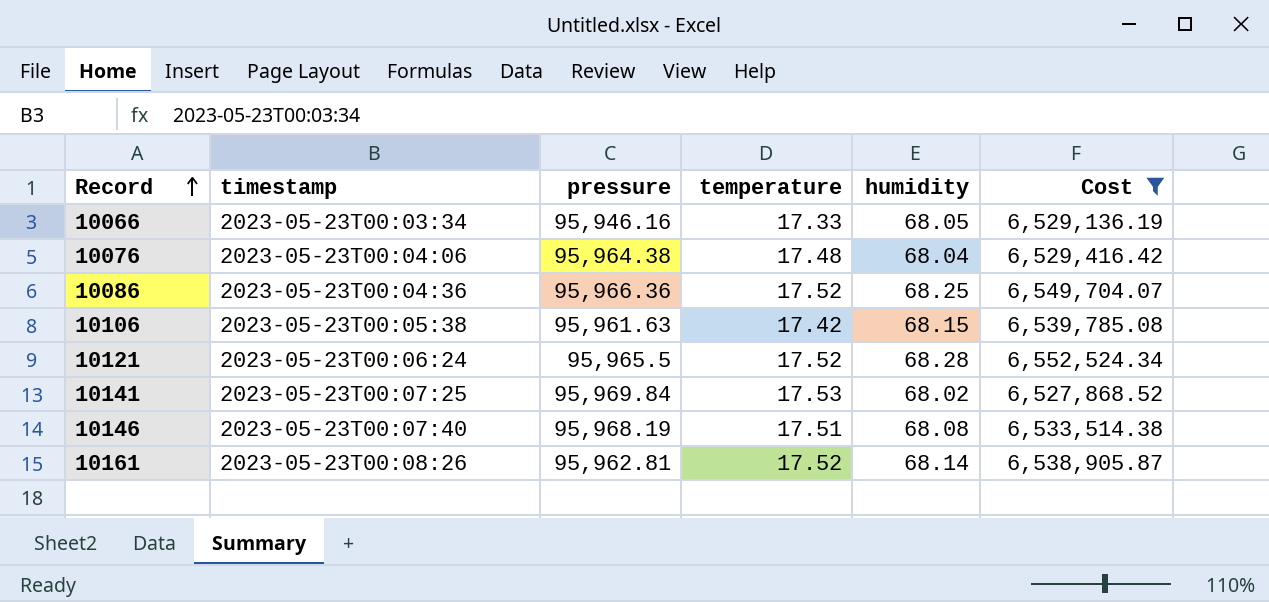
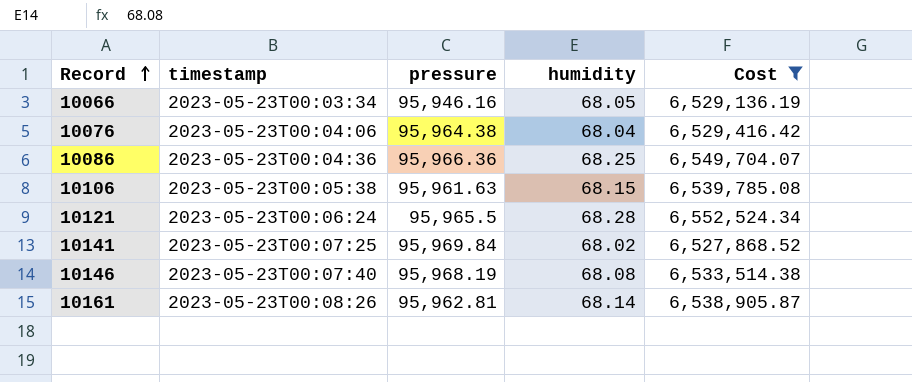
column temperature | position: 4 -> none

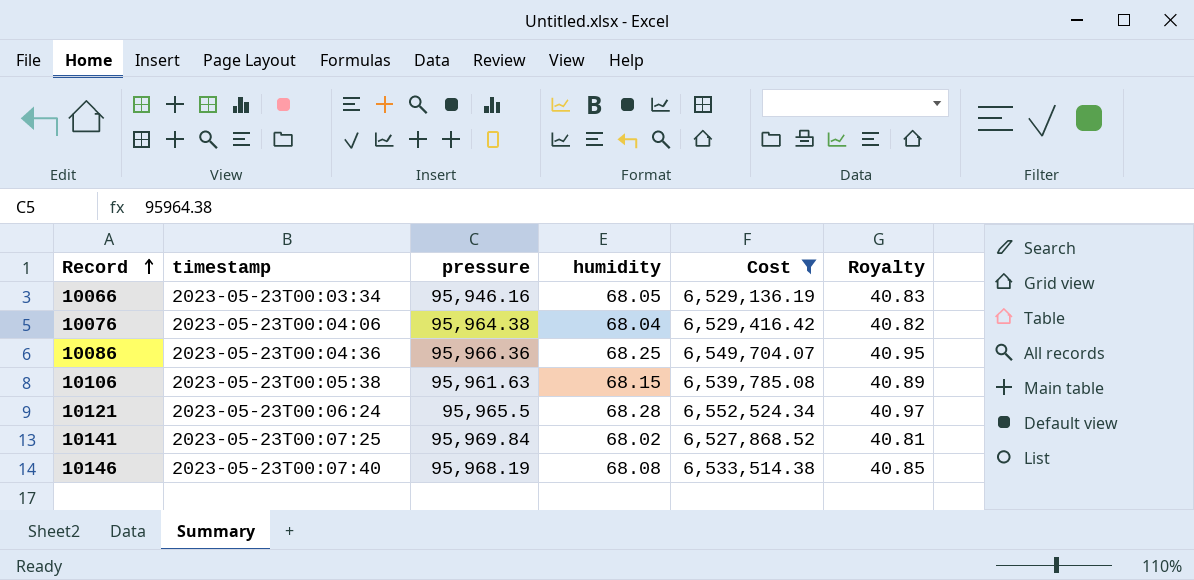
column Royalty | formula: none -> [humidity] * 0.6
row 10161: 2023-05-23T00:08:26 | 95,962.81 | 68.14 | 6,538,905.87 -> none

